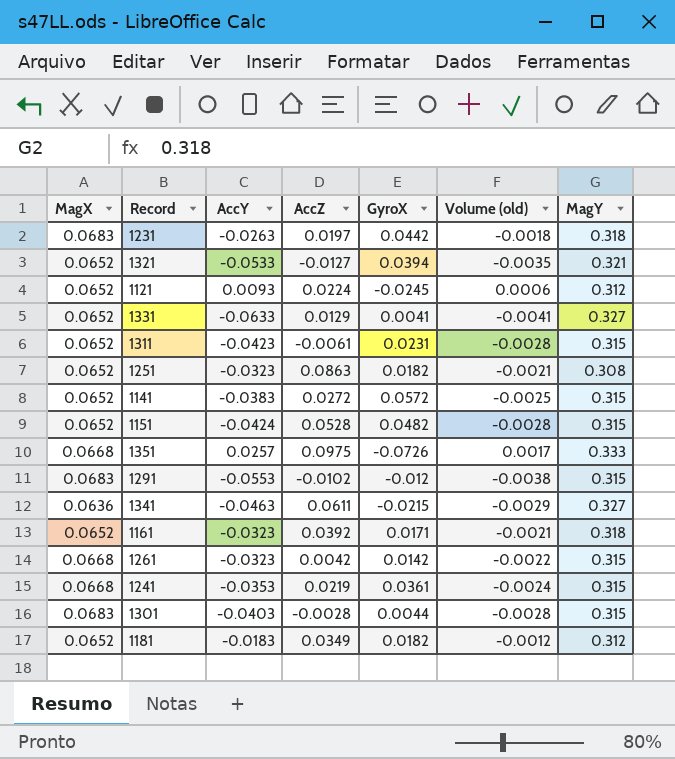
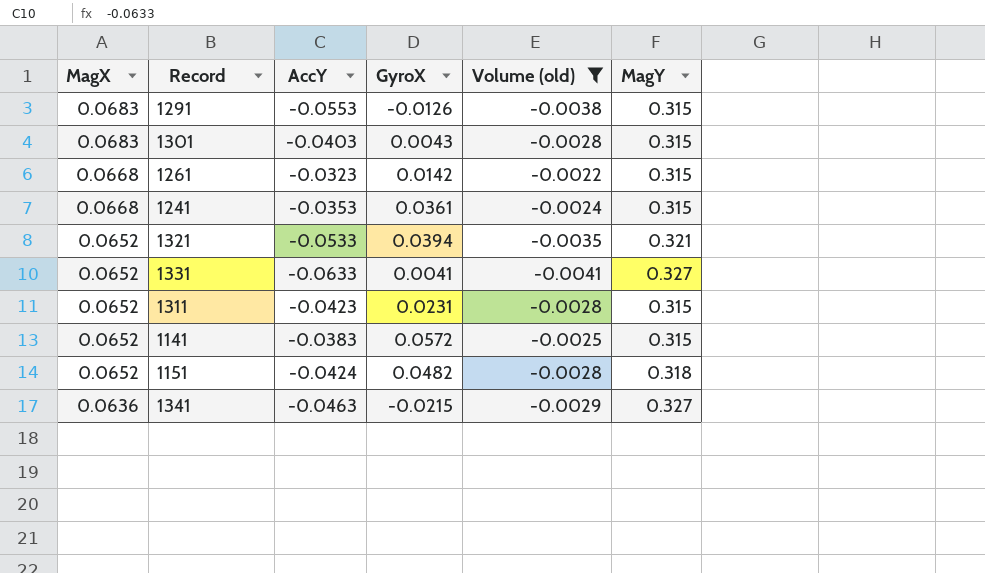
filter: none -> Volume (old) <= -0.0022
row order: none -> MagX descending
column AccZ | position: 4 -> none
1291 | GyroX: -0.012 -> -0.0126
1301 | GyroX: 0.0044 -> 0.0043
1151 | MagY: 0.315 -> 0.318

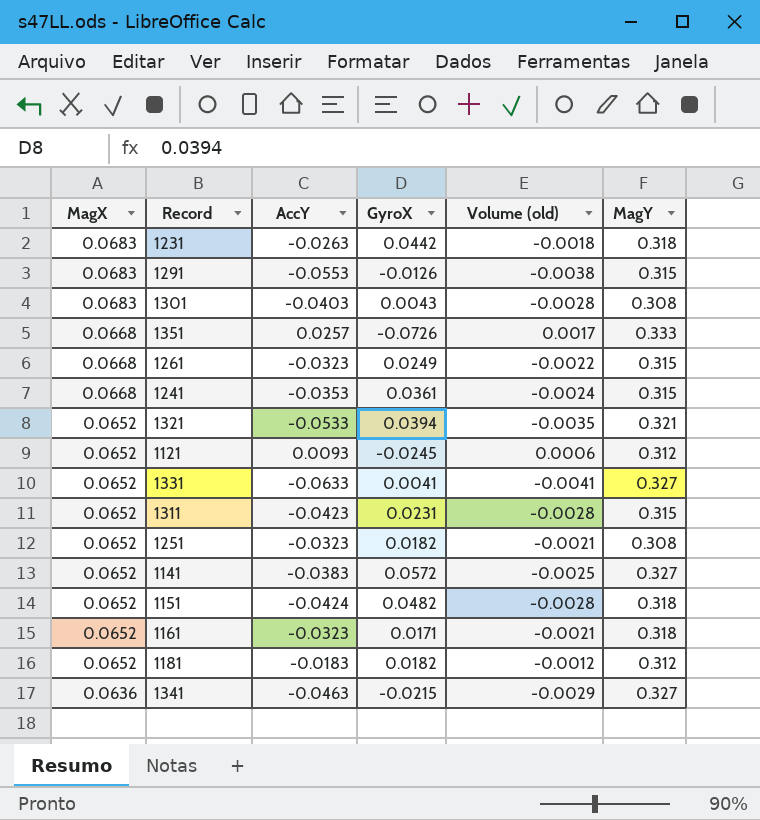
filter: Volume (old) <= -0.0022 -> none
1301 | MagY: 0.315 -> 0.308
1261 | GyroX: 0.0142 -> 0.0249
1141 | MagY: 0.315 -> 0.327

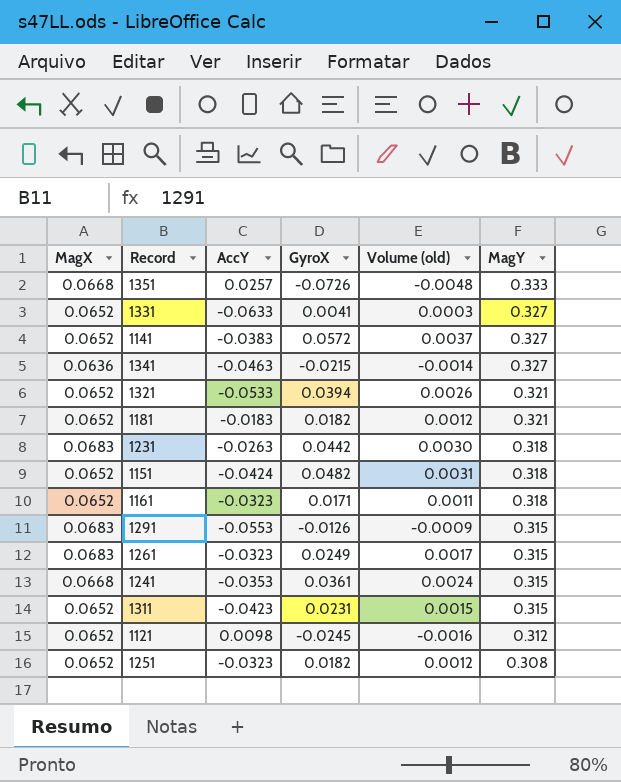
row order: MagX descending -> MagY descending
column Volume (old) | formula: [MagX] * [AccY] -> [MagX] * [GyroX]
row 1301: 0.0683 | -0.0403 | 0.0043 | -0.0028 | 0.308 -> none
1181 | MagY: 0.312 -> 0.321
1261 | MagX: 0.0668 -> 0.0683
1121 | AccY: 0.0093 -> 0.0098

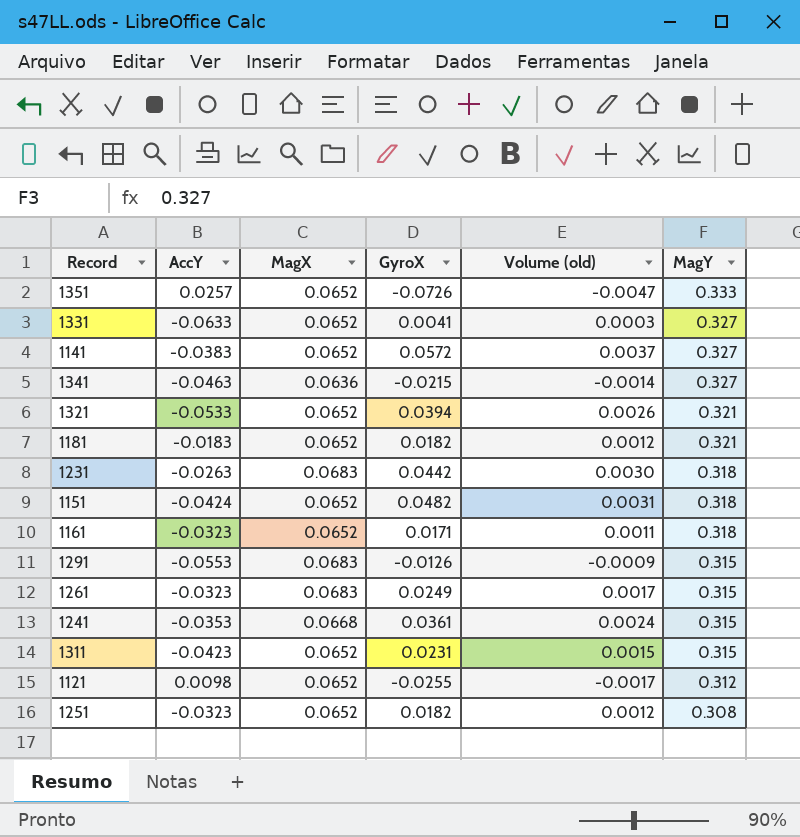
column MagX | position: 1 -> 3
1351 | MagX: 0.0668 -> 0.0652
1351 | Volume (old): -0.0048 -> -0.0047
1121 | GyroX: -0.0245 -> -0.0255
1121 | Volume (old): -0.0016 -> -0.0017

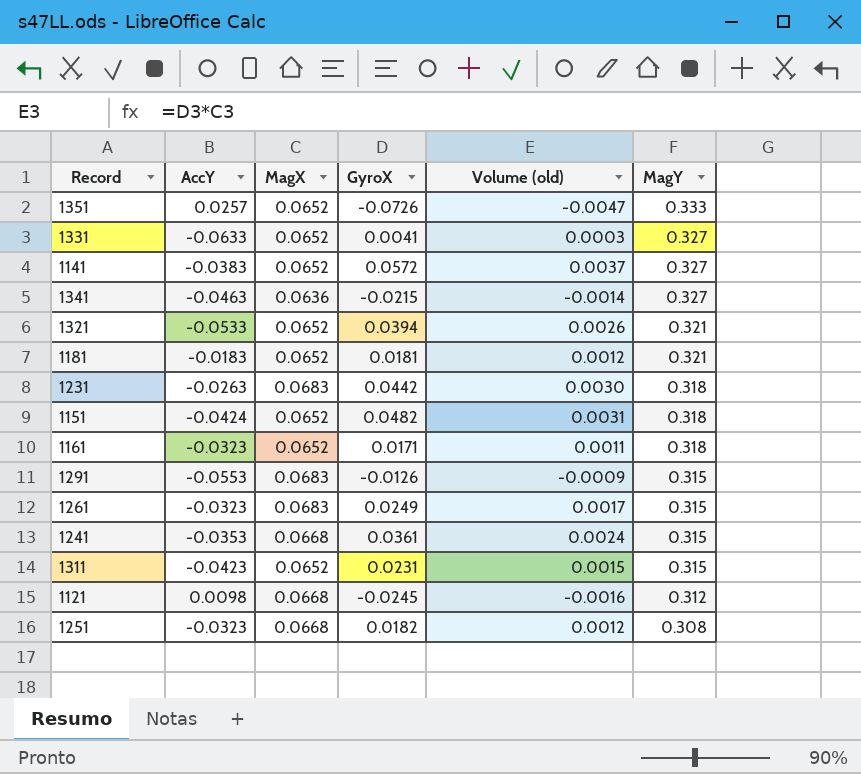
1181 | GyroX: 0.0182 -> 0.0181
1121 | MagX: 0.0652 -> 0.0668
1121 | GyroX: -0.0255 -> -0.0245
1121 | Volume (old): -0.0017 -> -0.0016
1251 | MagX: 0.0652 -> 0.0668

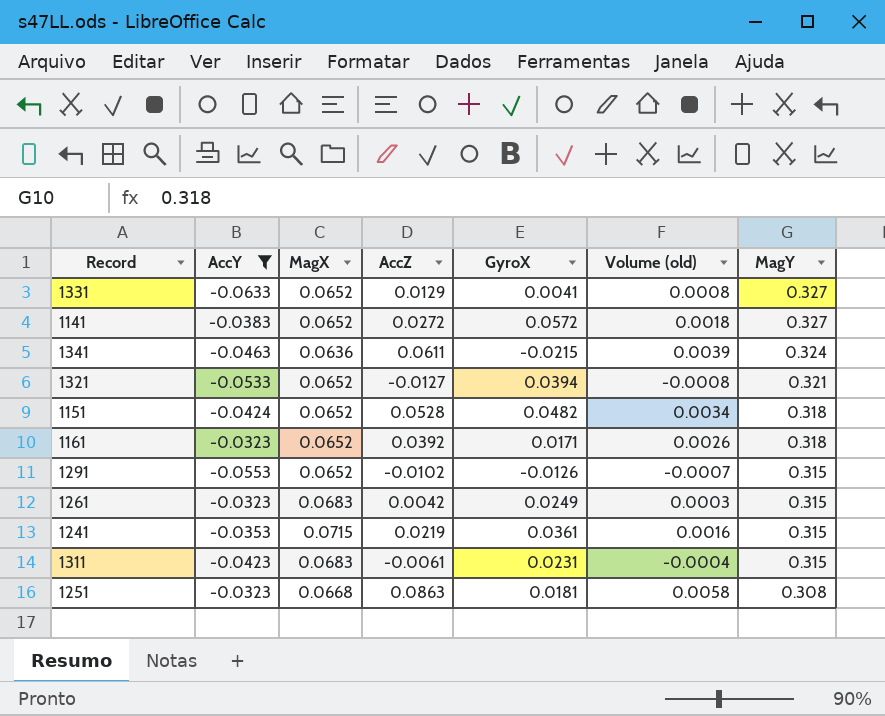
filter: none -> AccY <= -0.0323
column AccZ | position: none -> 4
column Volume (old) | formula: [MagX] * [GyroX] -> [MagX] * [AccZ]
1341 | MagY: 0.327 -> 0.324
1291 | MagX: 0.0683 -> 0.0652
1241 | MagX: 0.0668 -> 0.0715
1311 | MagX: 0.0652 -> 0.0683
1251 | GyroX: 0.0182 -> 0.0181

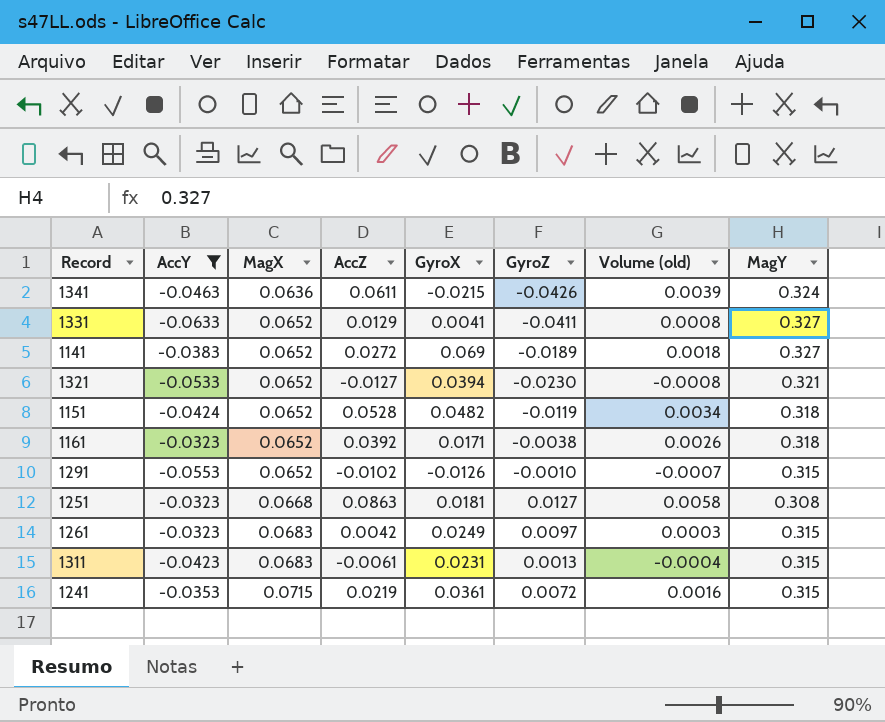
row order: MagY descending -> MagX ascending
column GyroZ | position: none -> 6
1141 | GyroX: 0.0572 -> 0.069

